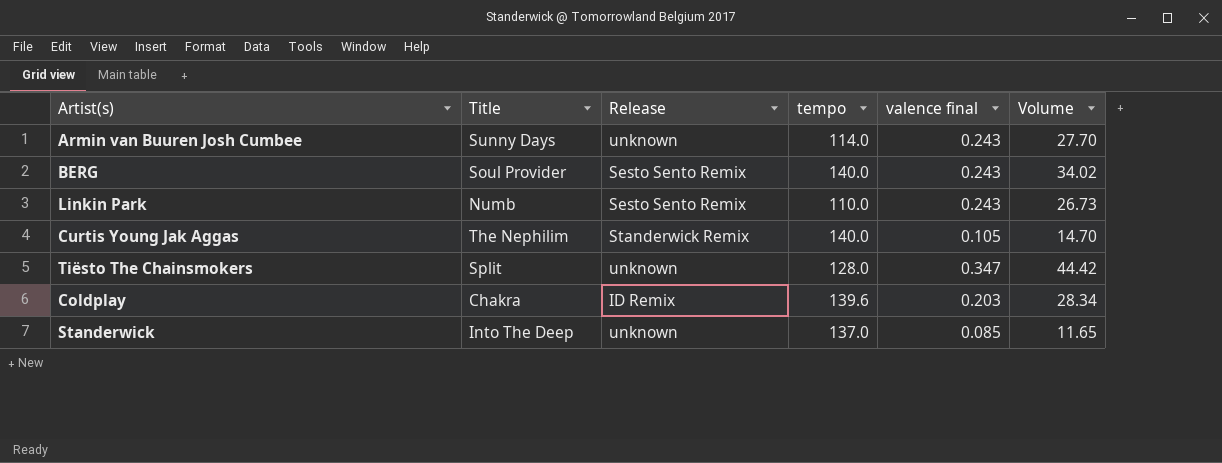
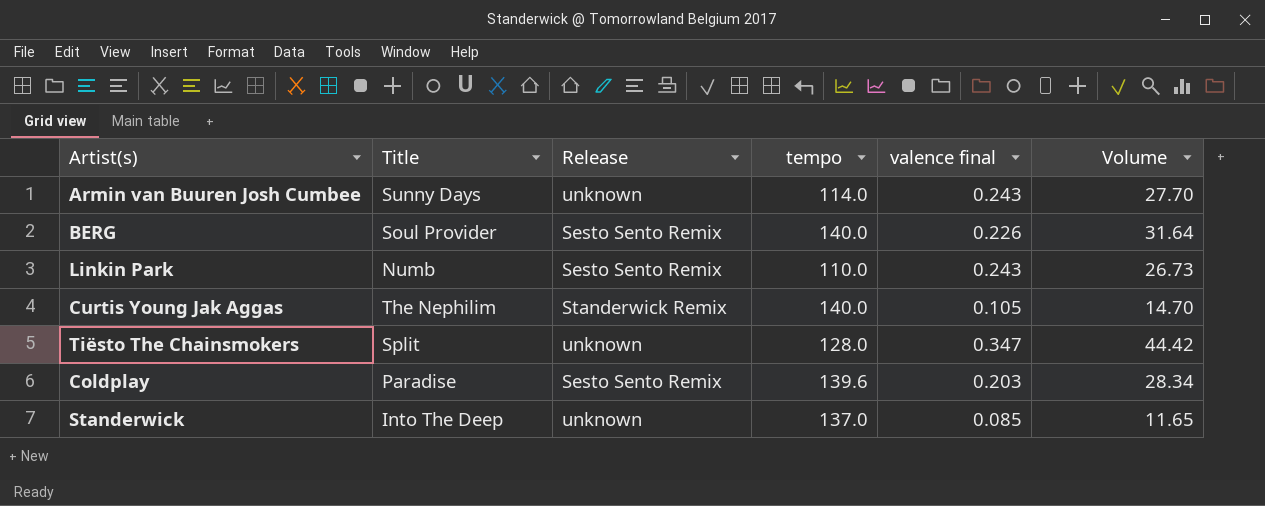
BERG | valence final: 0.243 -> 0.226
BERG | Volume: 34.02 -> 31.64
Coldplay | Title: Chakra -> Paradise
Coldplay | Release: ID Remix -> Sesto Sento Remix

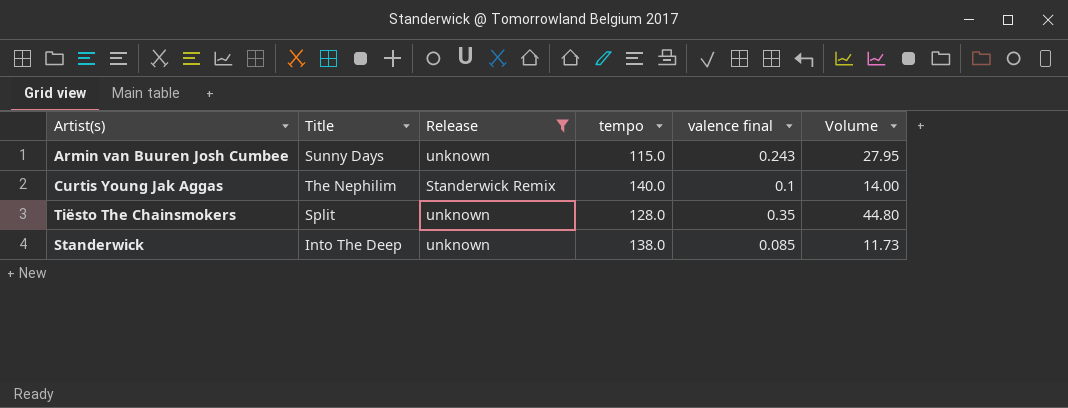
filter: none -> Release != Sesto Sento Remix
Armin van Buuren Josh Cumbee | tempo: 114.0 -> 115.0
Armin van Buuren Josh Cumbee | Volume: 27.70 -> 27.95
Curtis Young Jak Aggas | valence final: 0.105 -> 0.1
Curtis Young Jak Aggas | Volume: 14.70 -> 14.00
Tiësto The Chainsmokers | valence final: 0.347 -> 0.35
Tiësto The Chainsmokers | Volume: 44.42 -> 44.80
Standerwick | tempo: 137.0 -> 138.0
Standerwick | Volume: 11.65 -> 11.73

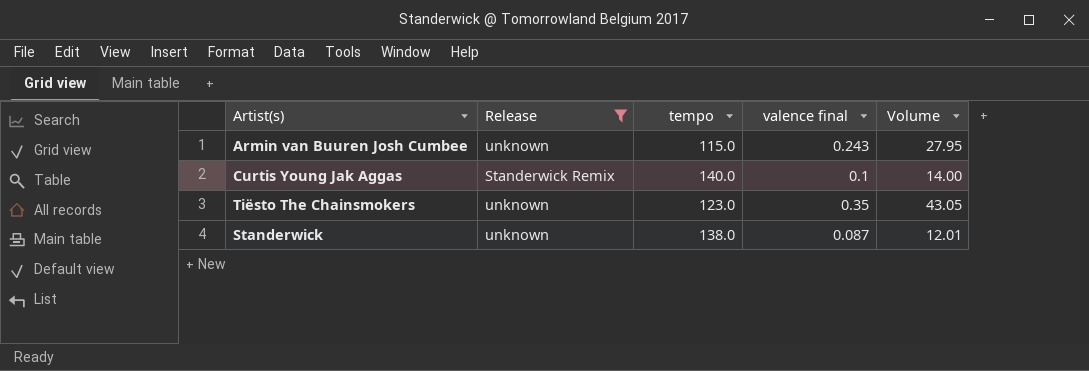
column Title | position: 2 -> none
Tiësto The Chainsmokers | tempo: 128.0 -> 123.0
Tiësto The Chainsmokers | Volume: 44.80 -> 43.05
Standerwick | valence final: 0.085 -> 0.087
Standerwick | Volume: 11.73 -> 12.01

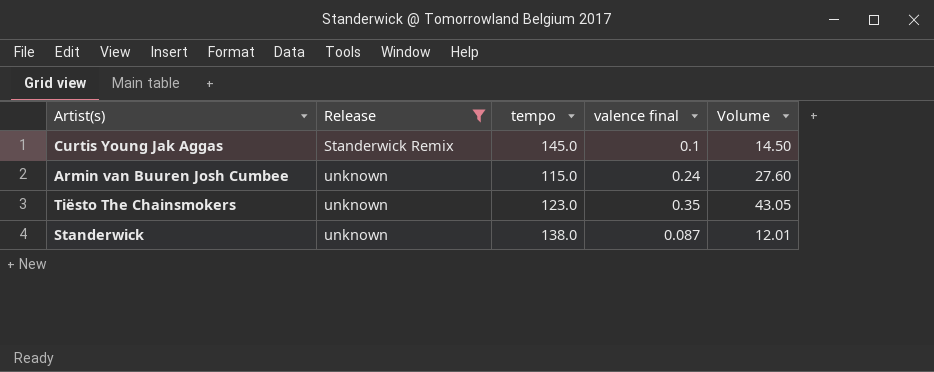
row order: none -> Release ascending
Curtis Young Jak Aggas | tempo: 140.0 -> 145.0
Curtis Young Jak Aggas | Volume: 14.00 -> 14.50
Armin van Buuren Josh Cumbee | valence final: 0.243 -> 0.24
Armin van Buuren Josh Cumbee | Volume: 27.95 -> 27.60

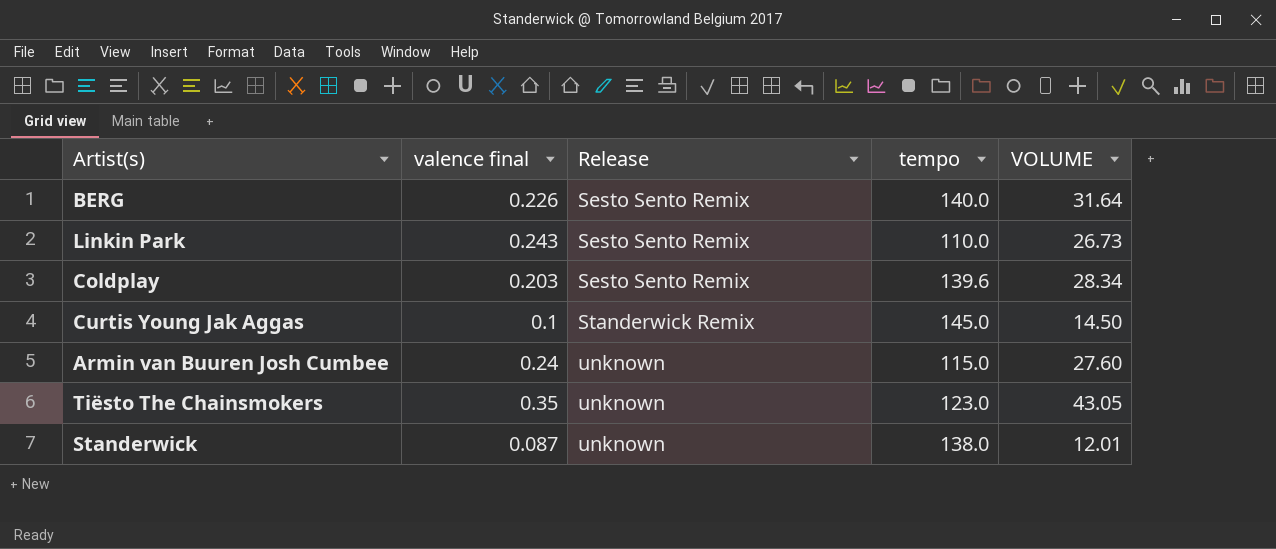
filter: Release != Sesto Sento Remix -> none
column valence final | position: 4 -> 2
column name: Volume -> VOLUME

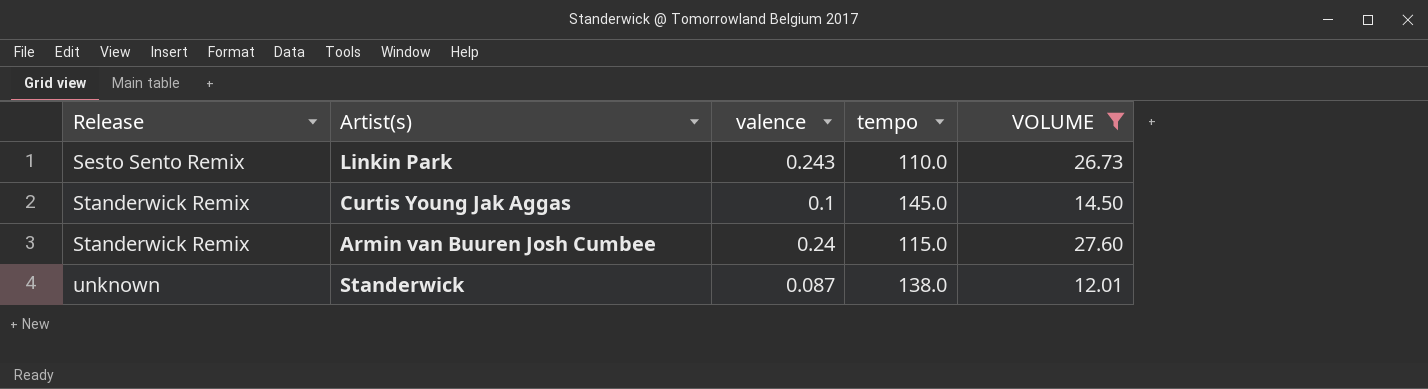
filter: none -> VOLUME <= 27.60
column Release | position: 3 -> 1
column name: valence final -> valence
Armin van Buuren Josh Cumbee | Release: unknown -> Standerwick Remix

